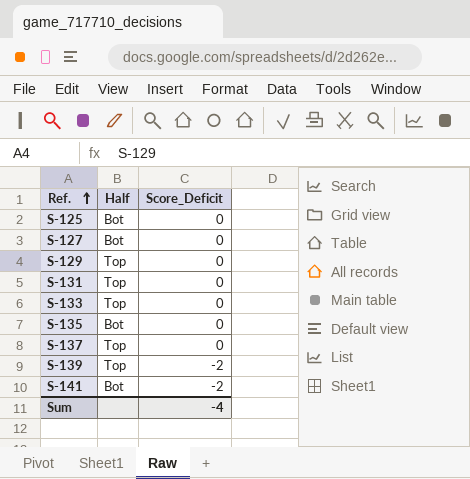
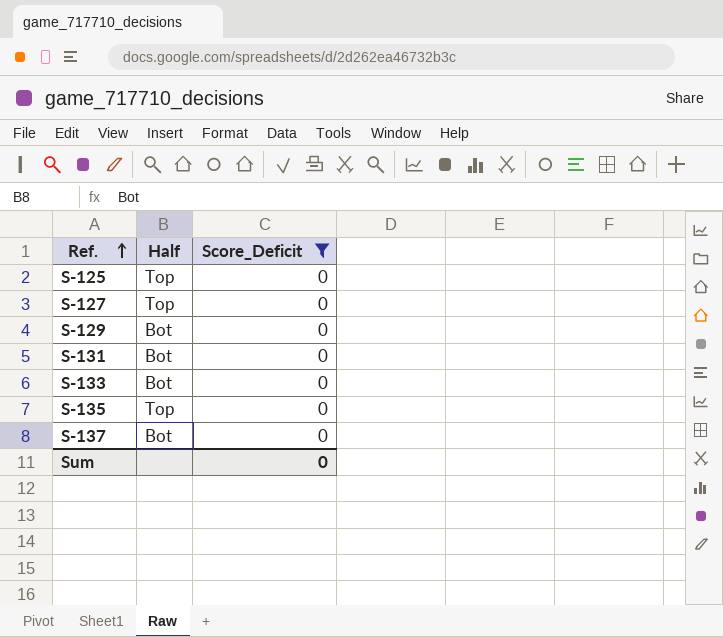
filter: none -> Score_Deficit = 0
S-125 | Half: Bot -> Top
S-127 | Half: Bot -> Top
S-129 | Half: Top -> Bot
S-131 | Half: Top -> Bot
S-133 | Half: Top -> Bot
S-135 | Half: Bot -> Top
S-137 | Half: Top -> Bot
Sum | Score_Deficit: -4 -> 0

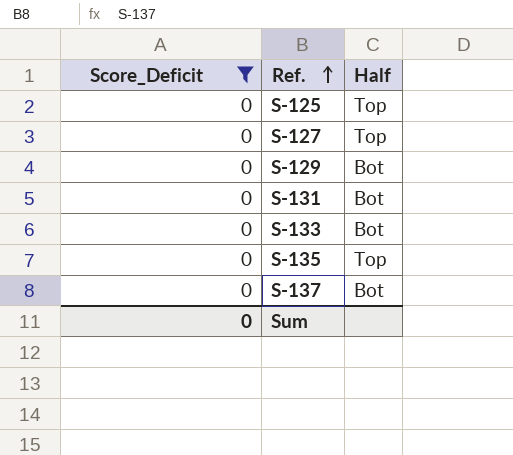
column Score_Deficit | position: 3 -> 1

